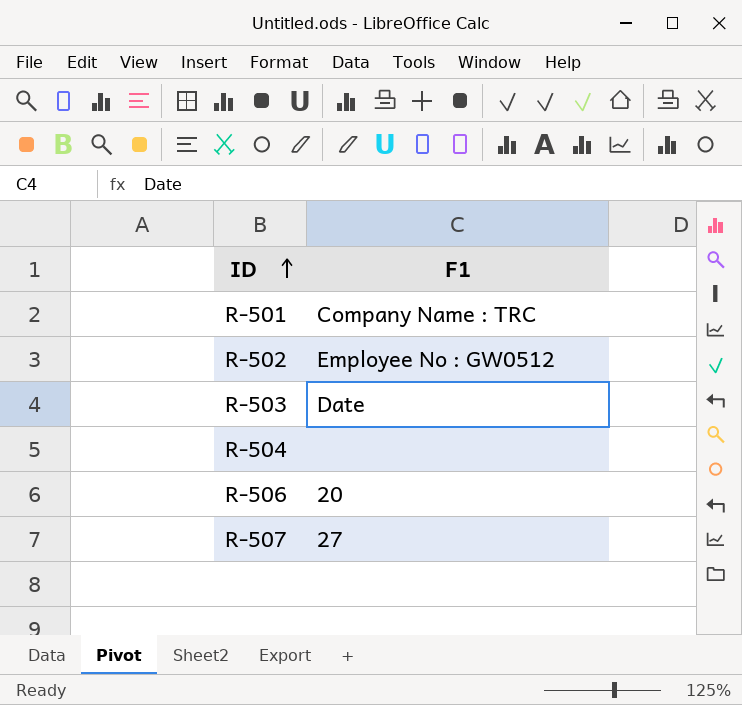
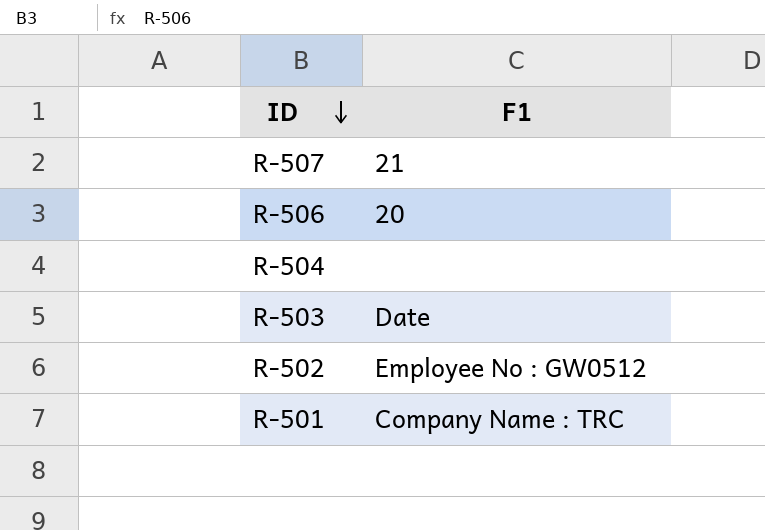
row order: ID ascending -> ID descending
R-507 | F1: 27 -> 21

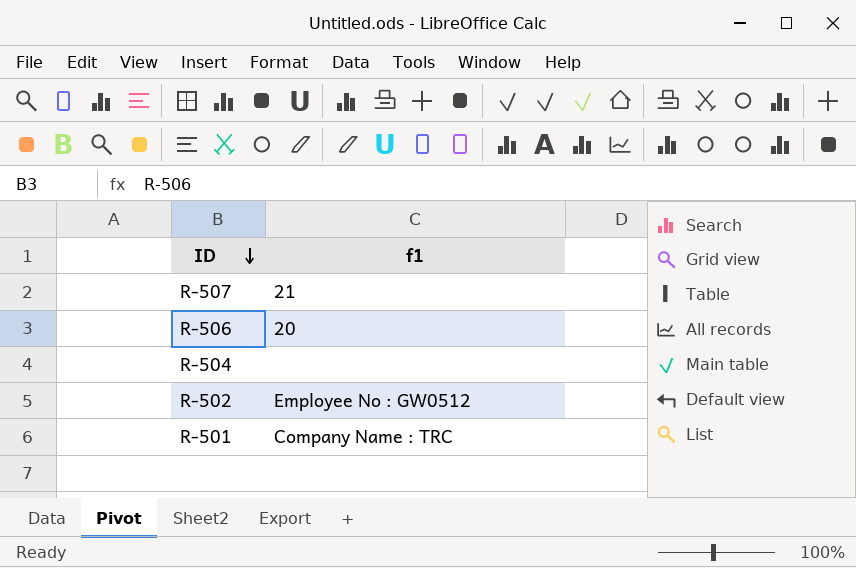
column name: F1 -> f1
row R-503: Date -> none

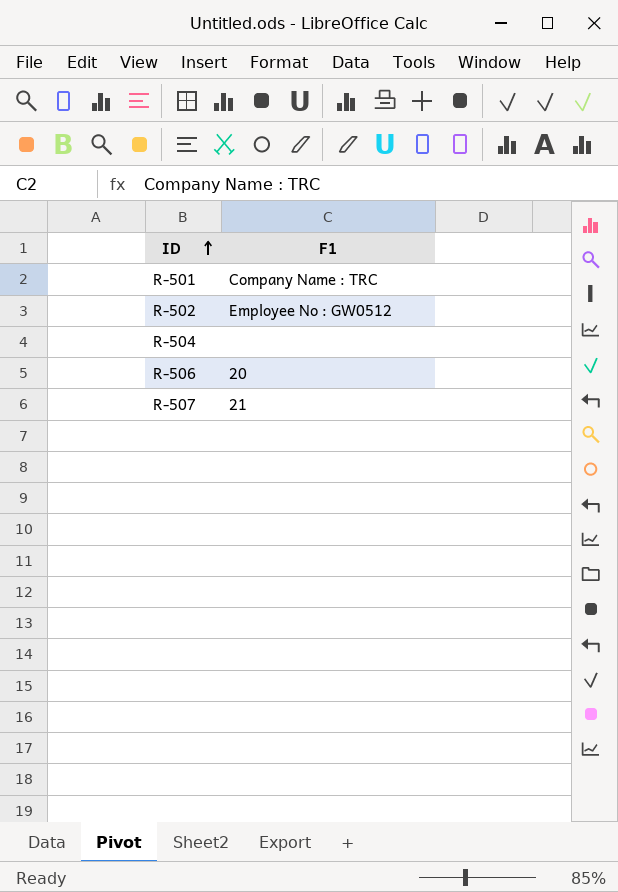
row order: ID descending -> ID ascending
column name: f1 -> F1

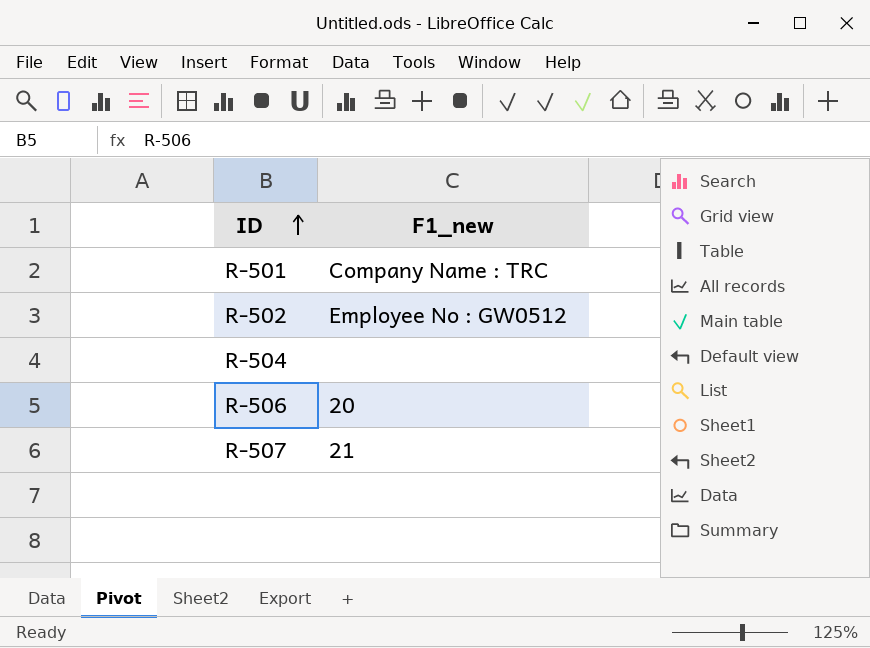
column name: F1 -> F1_new

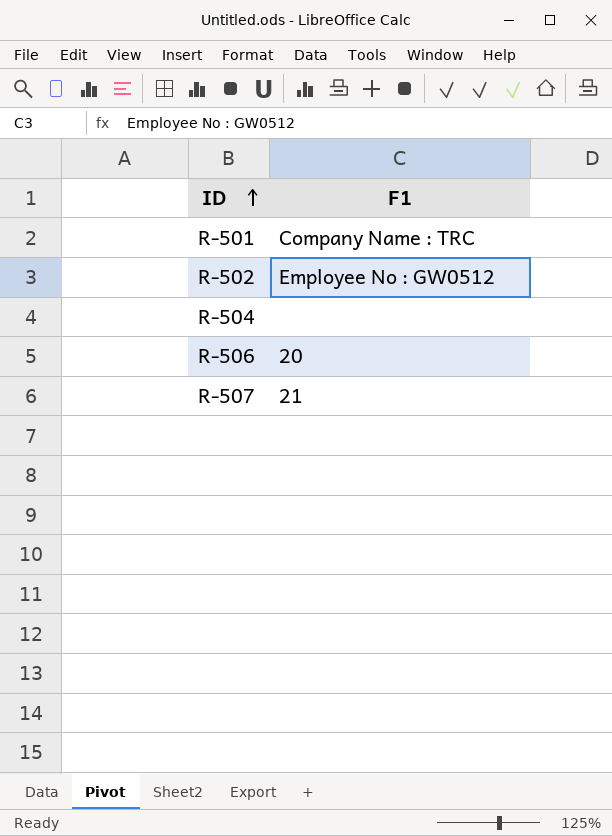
column name: F1_new -> F1

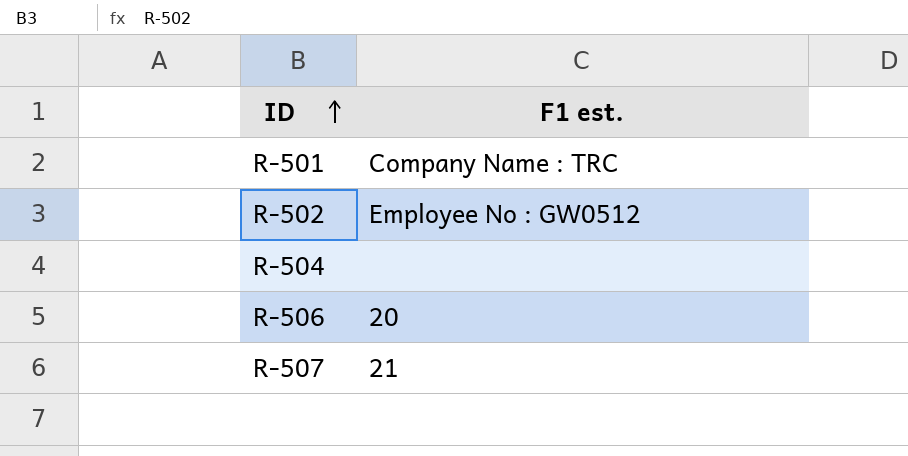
column name: F1 -> F1 est.

